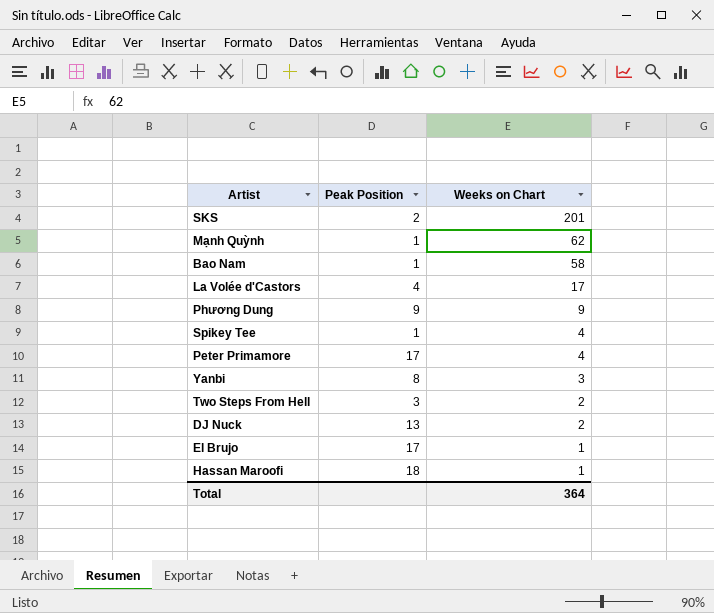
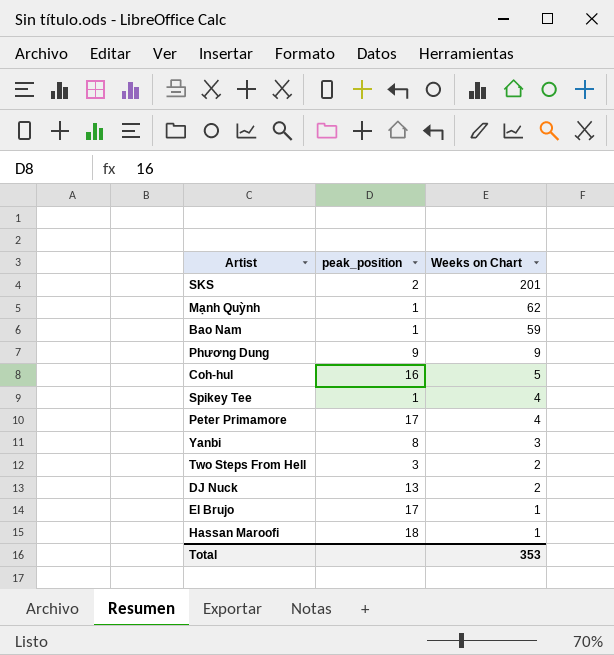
column name: Peak Position -> peak_position
row La Volée d'Castors: 4 | 17 -> none
Bao Nam | Weeks on Chart: 58 -> 59
row Coh-hul: none -> 16 | 5
Total | Weeks on Chart: 364 -> 353

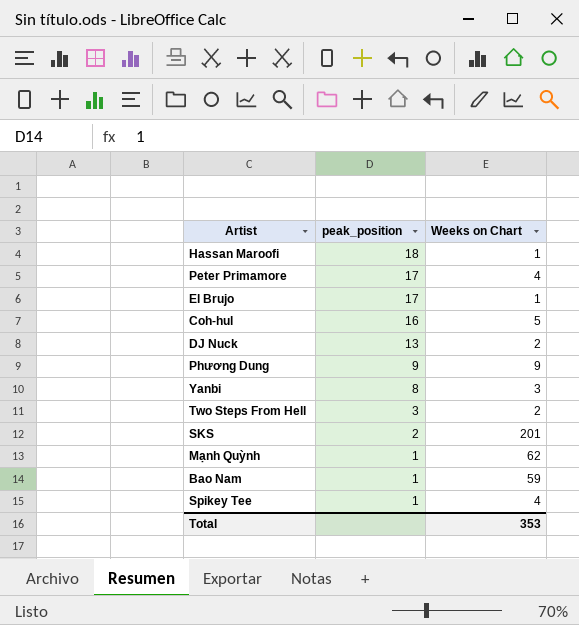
row order: Weeks on Chart descending -> peak_position descending

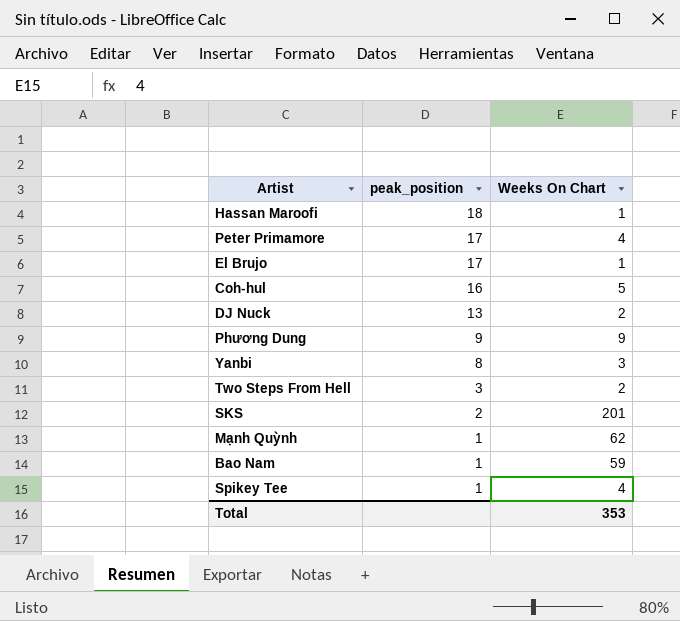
column name: Weeks on Chart -> Weeks On Chart

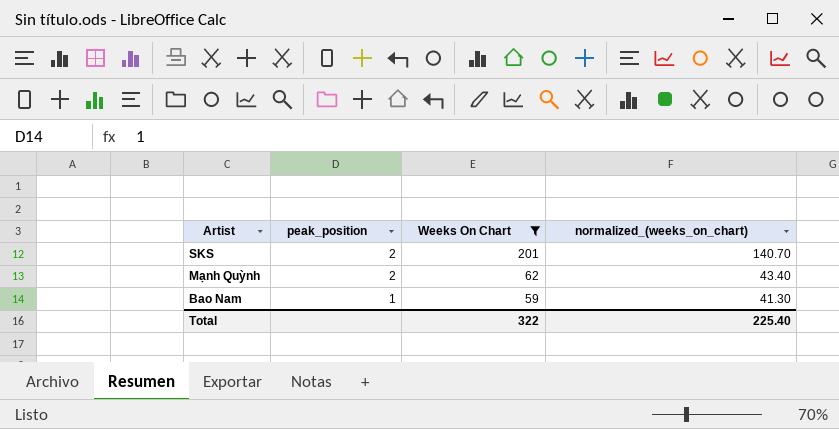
filter: none -> Weeks On Chart >= 59
column normalized_(weeks_on_chart) | formula: none -> [Weeks On Chart] * 0.7
Mạnh Quỳnh | peak_position: 1 -> 2
Total | Weeks On Chart: 353 -> 322

